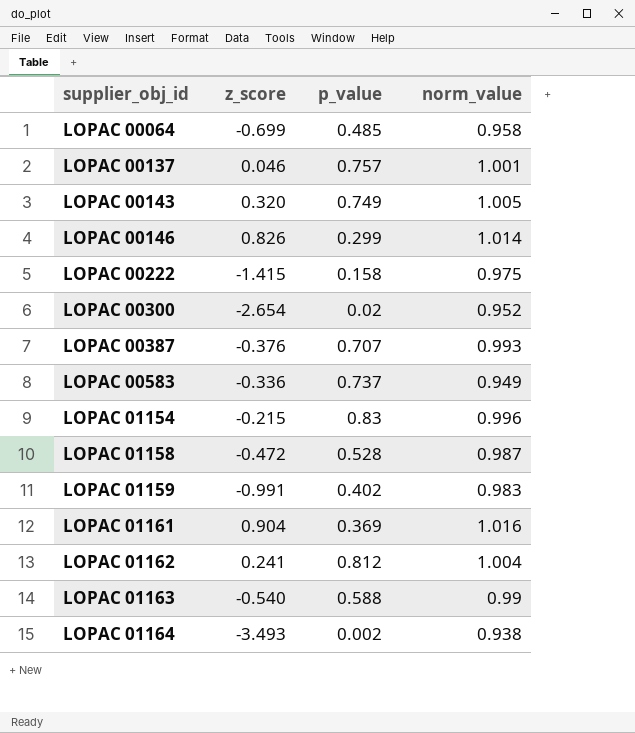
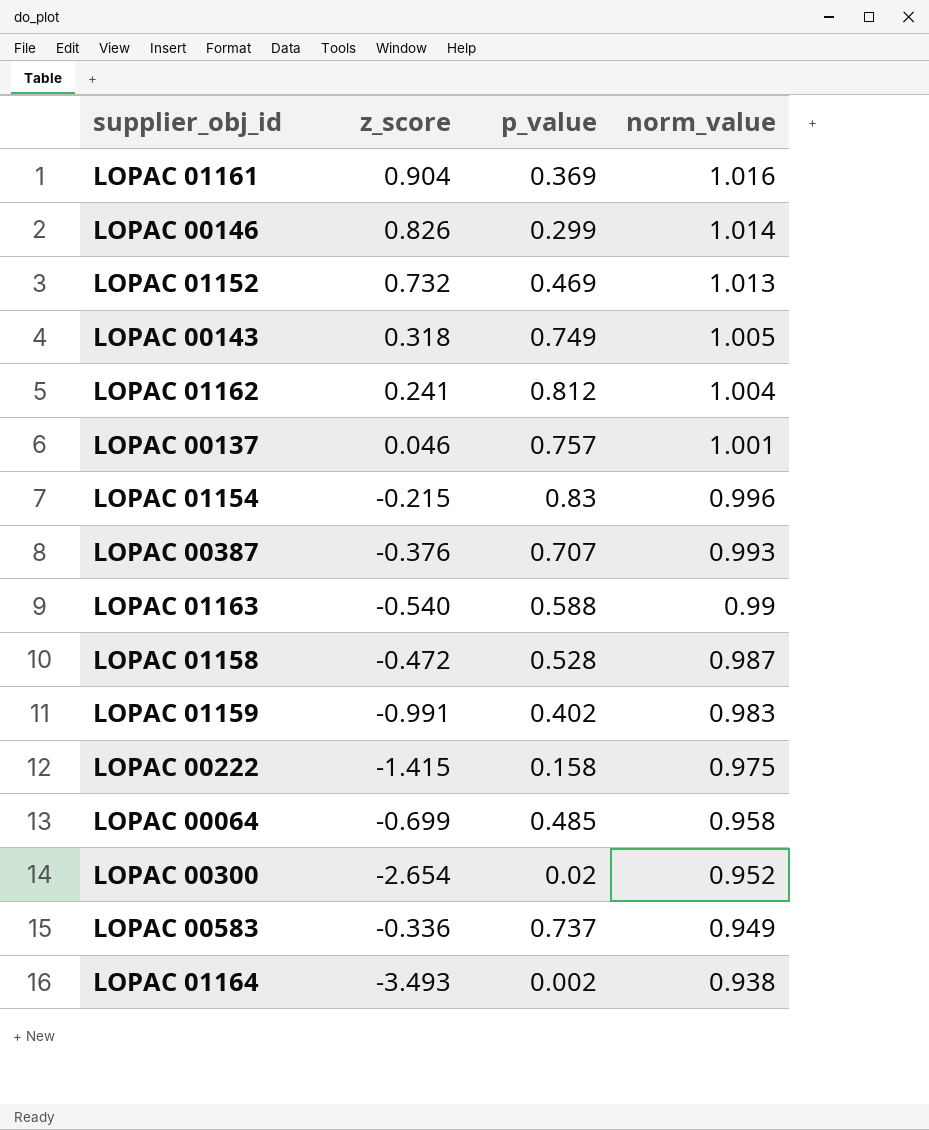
row order: supplier_obj_id ascending -> norm_value descending
row LOPAC 01152: none -> 0.732 | 0.469 | 1.013
LOPAC 00143 | z_score: 0.320 -> 0.318

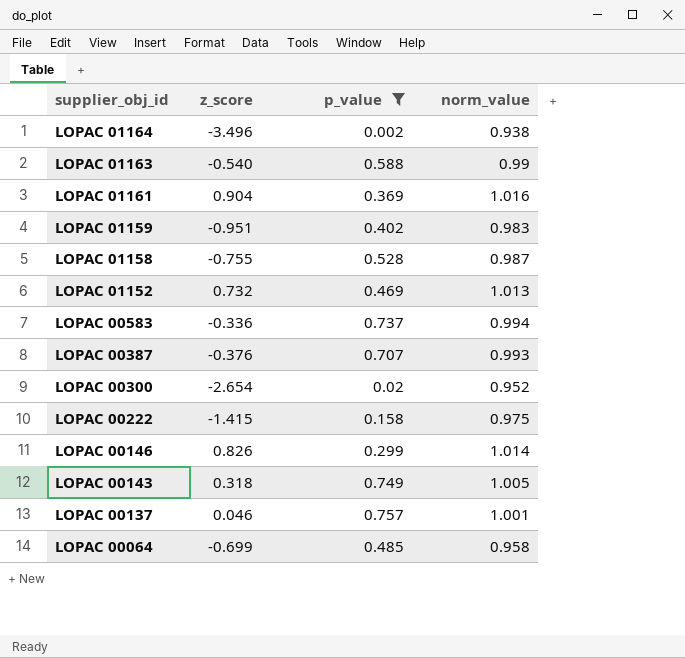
filter: none -> p_value <= 0.757
row order: norm_value descending -> supplier_obj_id descending
LOPAC 01164 | z_score: -3.493 -> -3.496
LOPAC 01159 | z_score: -0.991 -> -0.951
LOPAC 01158 | z_score: -0.472 -> -0.755
LOPAC 00583 | norm_value: 0.949 -> 0.994

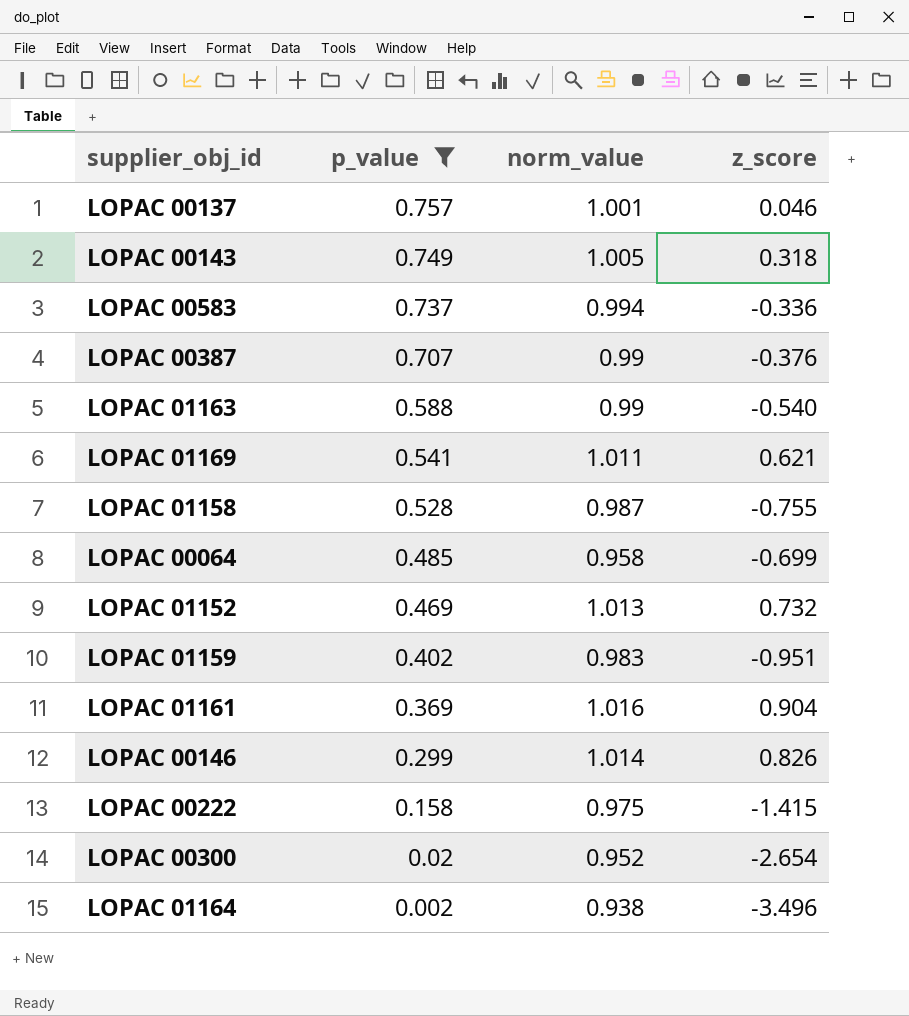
row order: supplier_obj_id descending -> p_value descending
column z_score | position: 2 -> 4
LOPAC 00387 | norm_value: 0.993 -> 0.99
row LOPAC 01169: none -> 0.541 | 1.011 | 0.621

